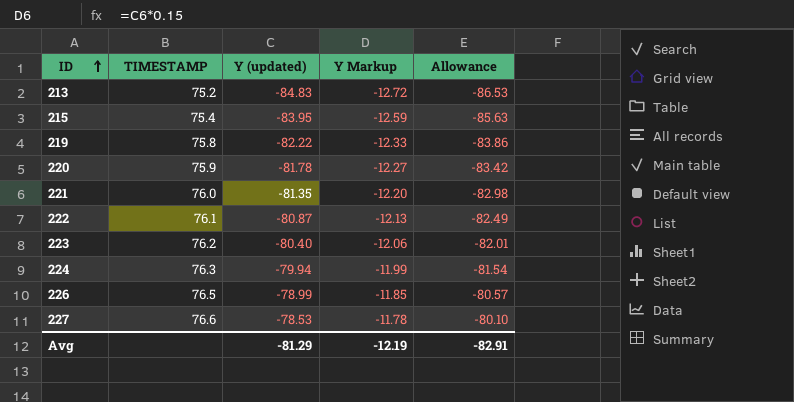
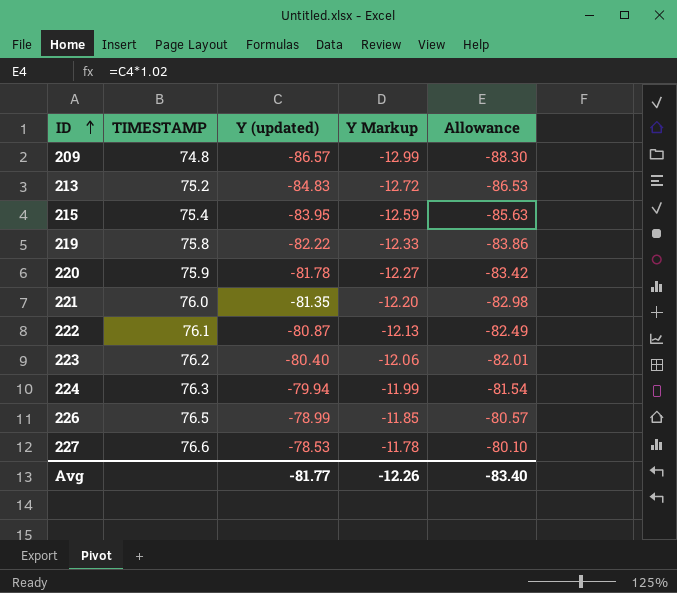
row 209: none -> 74.8 | -86.57 | -12.99 | -88.30
Avg | Y (updated): -81.29 -> -81.77
Avg | Y Markup: -12.19 -> -12.26
Avg | Allowance: -82.91 -> -83.40

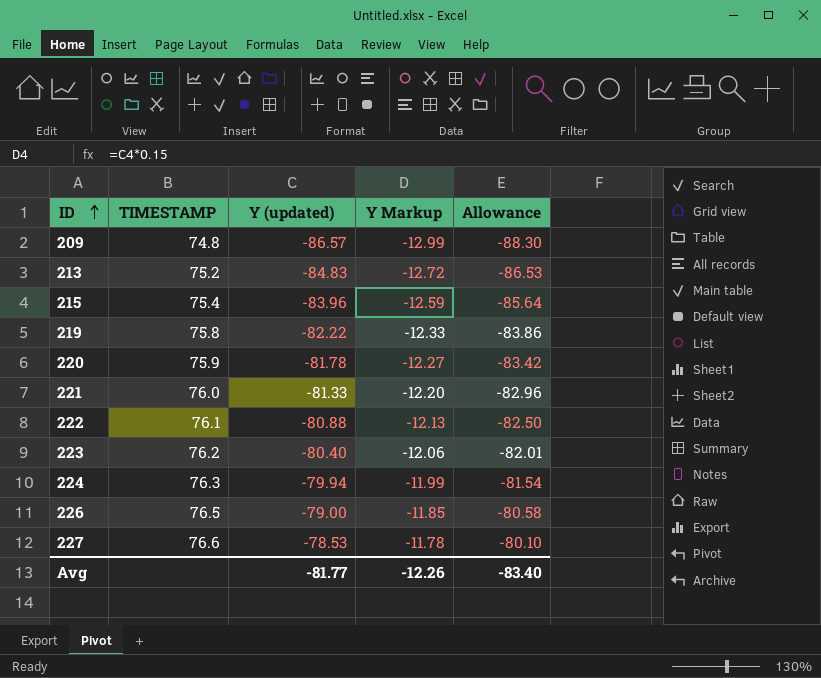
215 | Y (updated): -83.95 -> -83.96
215 | Allowance: -85.63 -> -85.64
221 | Y (updated): -81.35 -> -81.33
221 | Allowance: -82.98 -> -82.96
222 | Y (updated): -80.87 -> -80.88
222 | Allowance: -82.49 -> -82.50
226 | Y (updated): -78.99 -> -79.00
226 | Allowance: -80.57 -> -80.58

